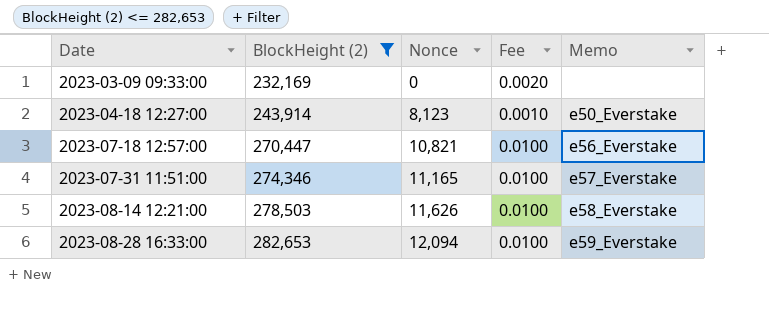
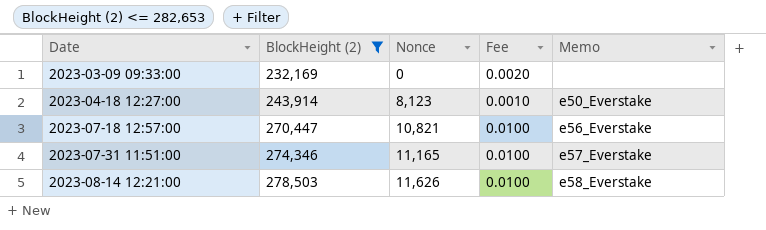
row 2023-08-28 16:33:00: 282,653 | 12,094 | 0.0100 | e59_Everstake -> none

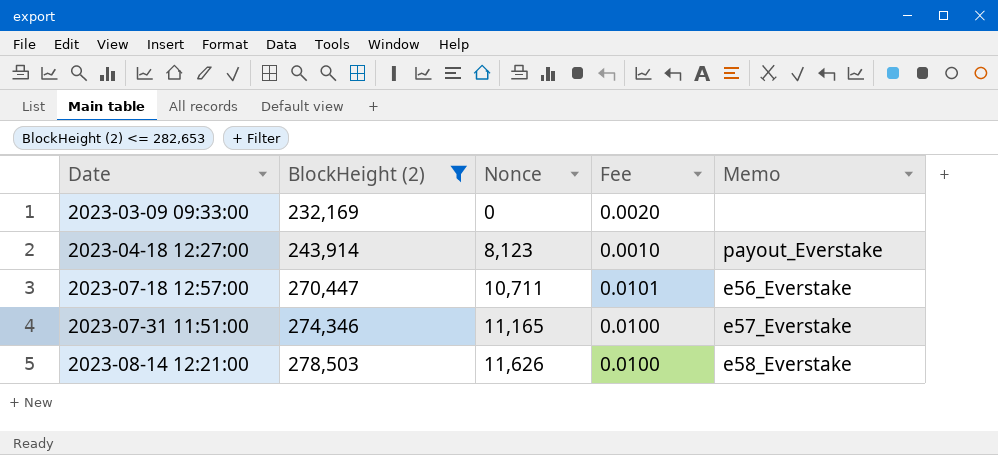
2023-04-18 12:27:00 | Memo: e50_Everstake -> payout_Everstake
2023-07-18 12:57:00 | Nonce: 10,821 -> 10,711
2023-07-18 12:57:00 | Fee: 0.0100 -> 0.0101

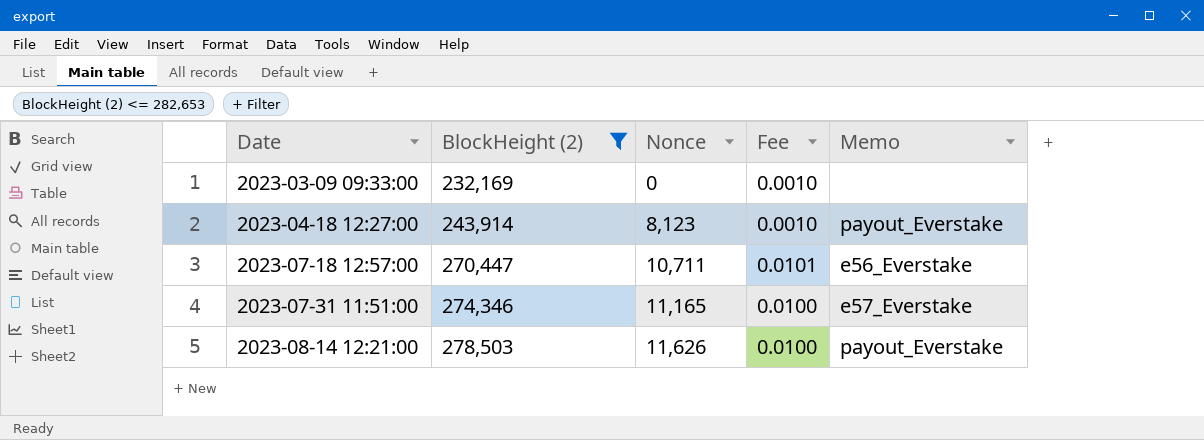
2023-03-09 09:33:00 | Fee: 0.0020 -> 0.0010
2023-08-14 12:21:00 | Memo: e58_Everstake -> payout_Everstake

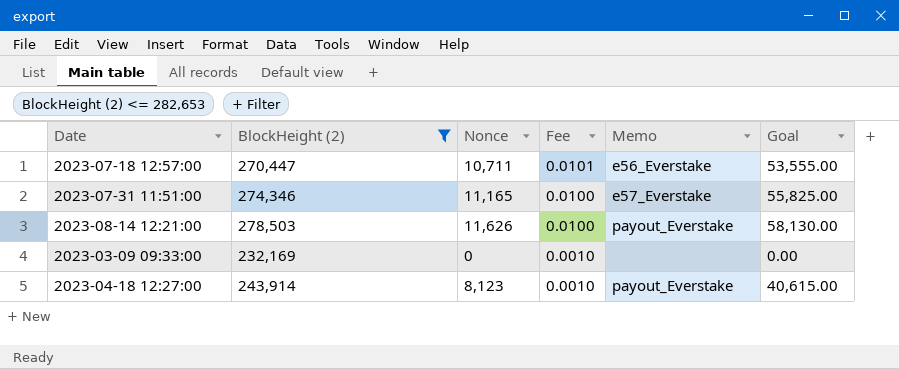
row order: Date ascending -> Fee descending
column Goal | formula: none -> [Nonce] * 5

